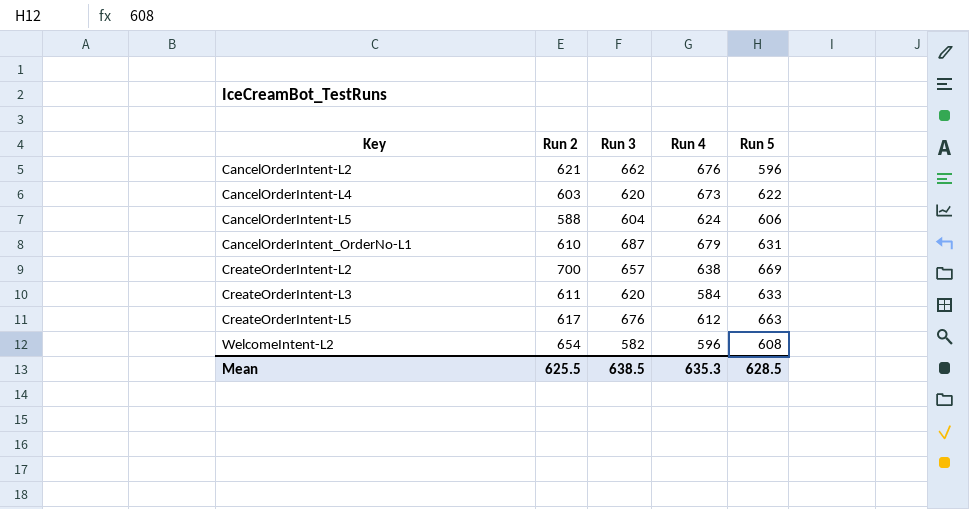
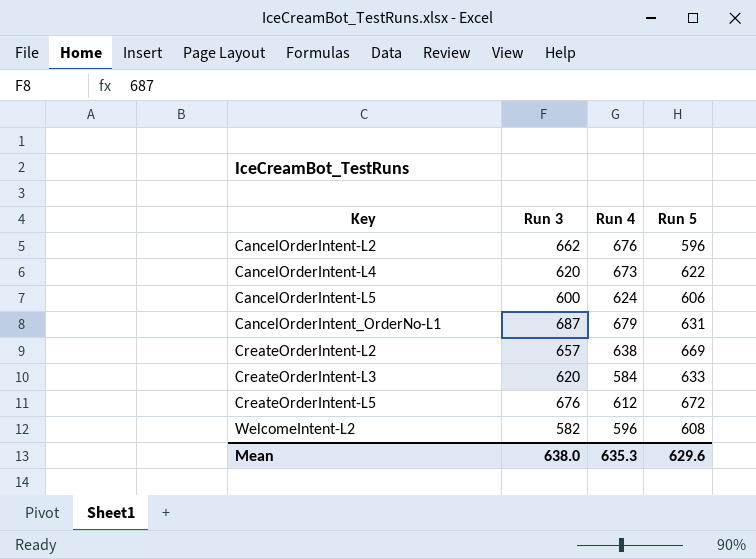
column Run 2 | position: 2 -> none
CancelOrderIntent-L5 | Run 3: 604 -> 600
CreateOrderIntent-L5 | Run 5: 663 -> 672
Mean | Run 3: 638.5 -> 638.0
Mean | Run 5: 628.5 -> 629.6

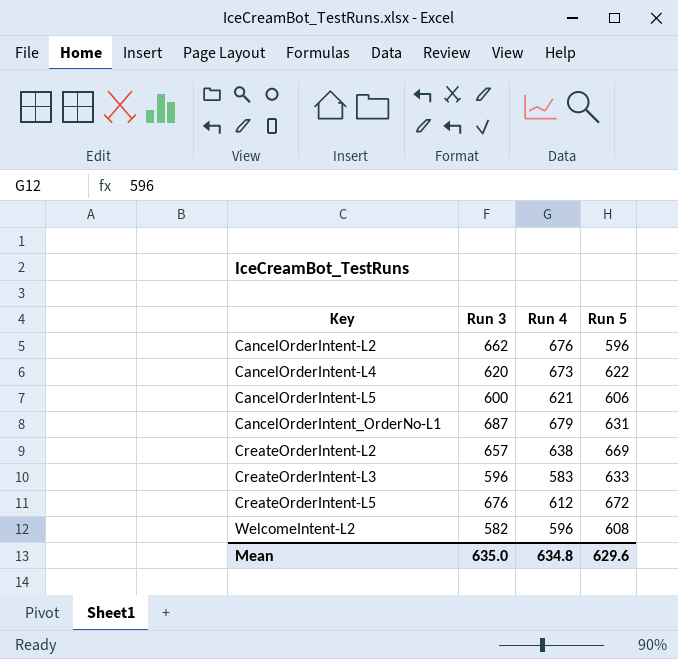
CancelOrderIntent-L5 | Run 4: 624 -> 621
CreateOrderIntent-L3 | Run 3: 620 -> 596
CreateOrderIntent-L3 | Run 4: 584 -> 583
Mean | Run 3: 638.0 -> 635.0
Mean | Run 4: 635.3 -> 634.8

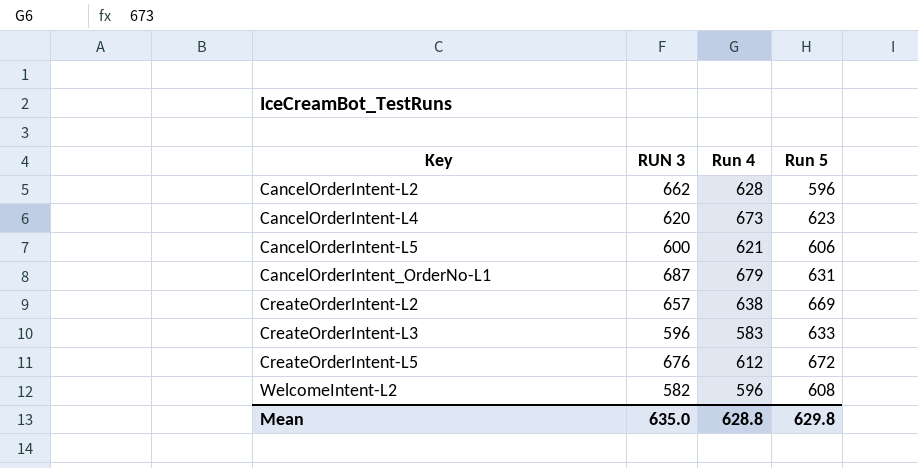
column name: Run 3 -> RUN 3
CancelOrderIntent-L2 | Run 4: 676 -> 628
CancelOrderIntent-L4 | Run 5: 622 -> 623
Mean | Run 4: 634.8 -> 628.8
Mean | Run 5: 629.6 -> 629.8

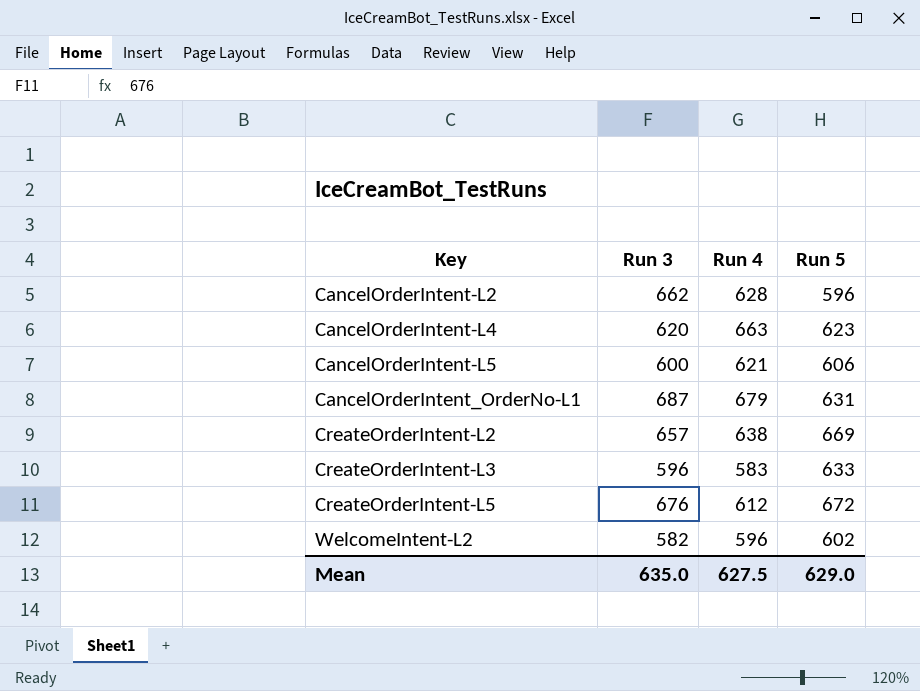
column name: RUN 3 -> Run 3
CancelOrderIntent-L4 | Run 4: 673 -> 663
WelcomeIntent-L2 | Run 5: 608 -> 602
Mean | Run 4: 628.8 -> 627.5
Mean | Run 5: 629.8 -> 629.0

